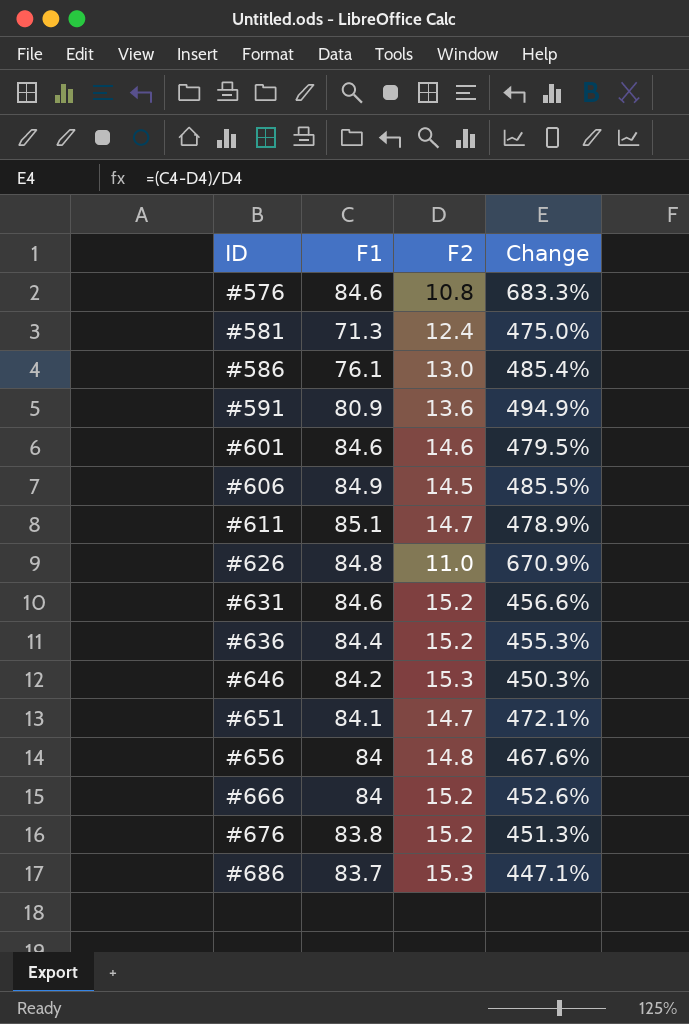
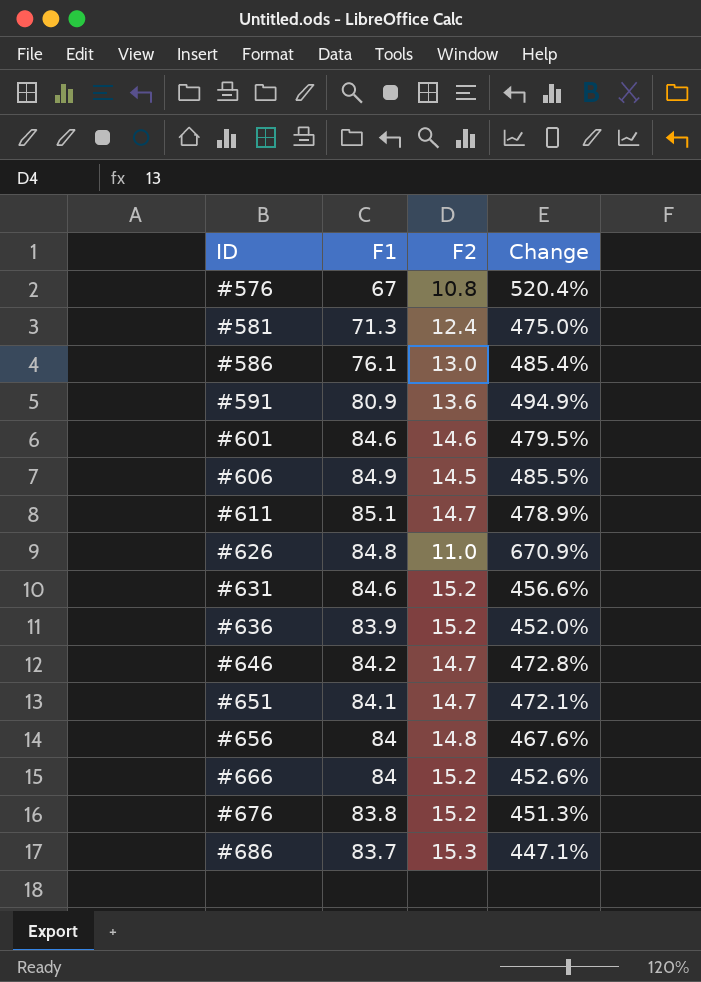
#576 | F1: 84.6 -> 67
#576 | Change: 683.3% -> 520.4%
#636 | F1: 84.4 -> 83.9
#636 | Change: 455.3% -> 452.0%
#646 | F2: 15.3 -> 14.7
#646 | Change: 450.3% -> 472.8%

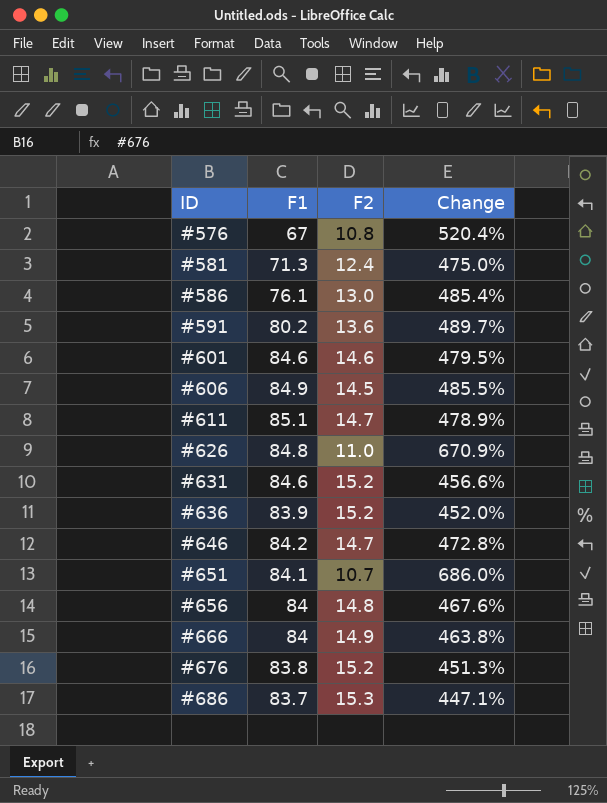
#591 | F1: 80.9 -> 80.2
#591 | Change: 494.9% -> 489.7%
#651 | F2: 14.7 -> 10.7
#651 | Change: 472.1% -> 686.0%
#666 | F2: 15.2 -> 14.9
#666 | Change: 452.6% -> 463.8%

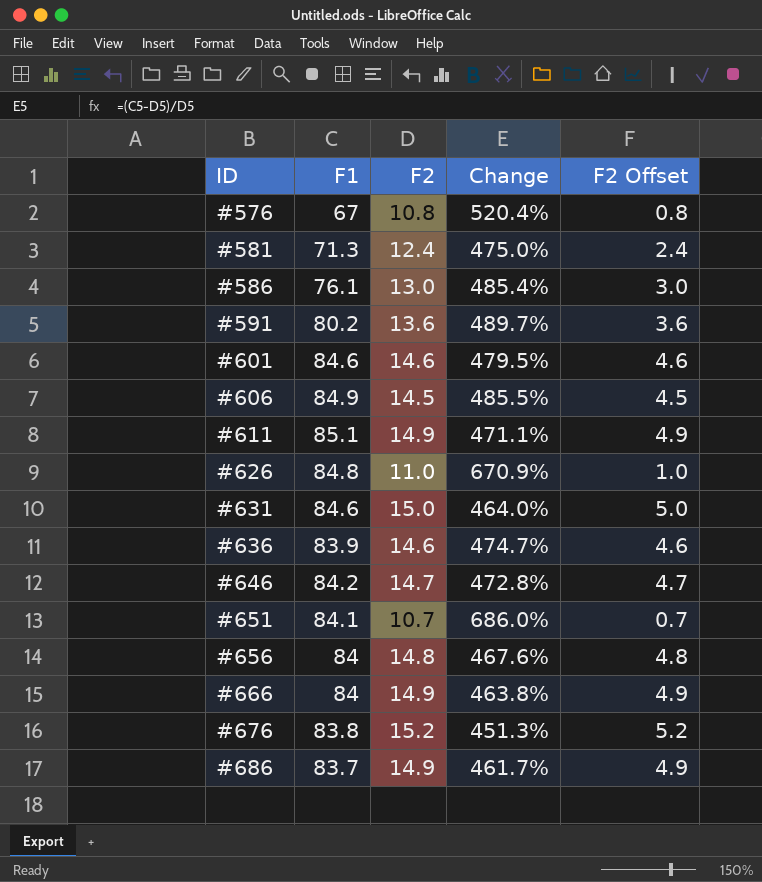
column F2 Offset | formula: none -> [F2] - 10
#611 | F2: 14.7 -> 14.9
#611 | Change: 478.9% -> 471.1%
#631 | F2: 15.2 -> 15.0
#631 | Change: 456.6% -> 464.0%
#636 | F2: 15.2 -> 14.6
#636 | Change: 452.0% -> 474.7%
#686 | F2: 15.3 -> 14.9
#686 | Change: 447.1% -> 461.7%

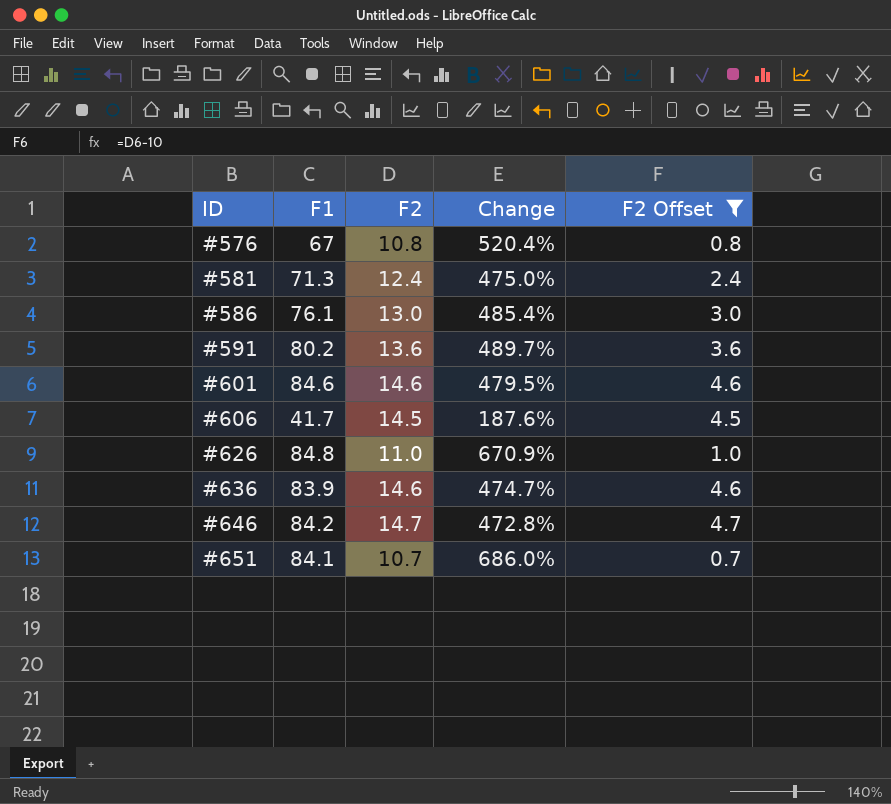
filter: none -> F2 Offset <= 4.7
#606 | F1: 84.9 -> 41.7
#606 | Change: 485.5% -> 187.6%

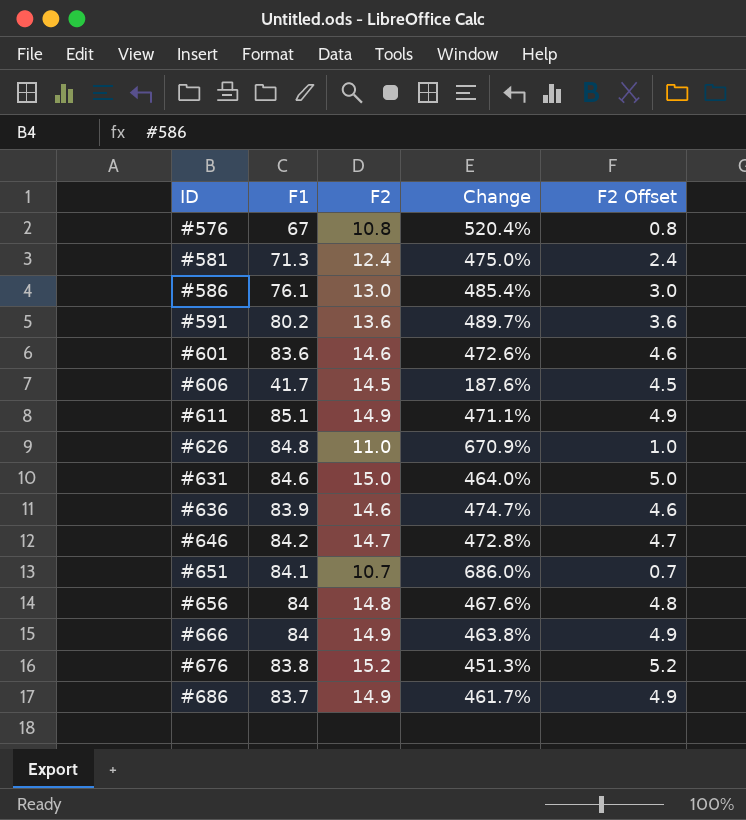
filter: F2 Offset <= 4.7 -> none
#601 | F1: 84.6 -> 83.6
#601 | Change: 479.5% -> 472.6%

